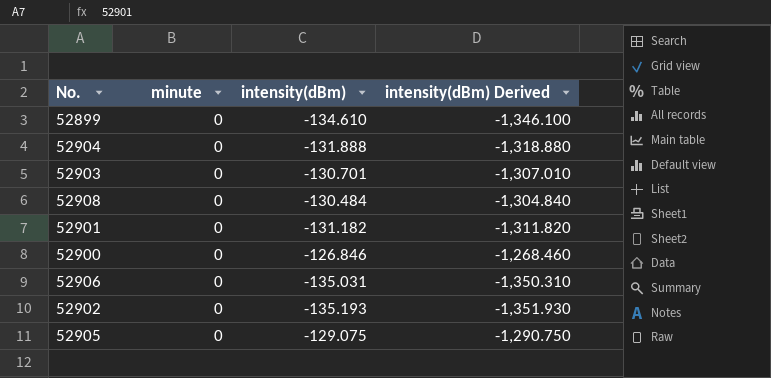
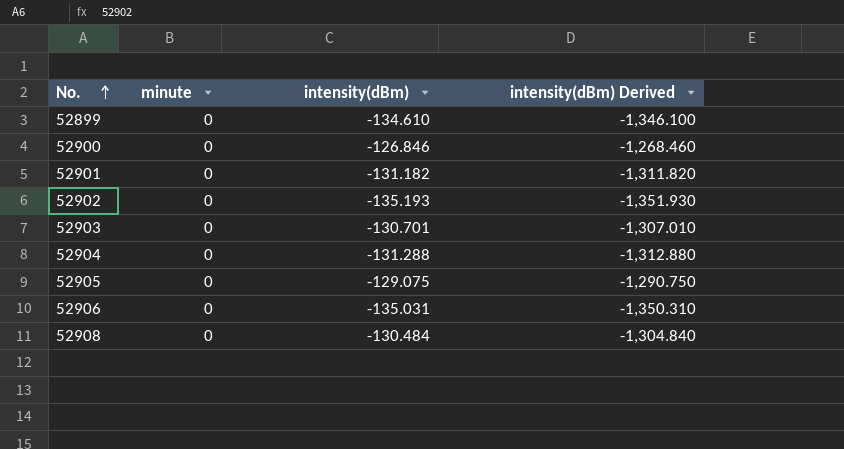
row order: none -> No. ascending
52904 | intensity(dBm): -131.888 -> -131.288
52904 | intensity(dBm) Derived: -1,318.880 -> -1,312.880

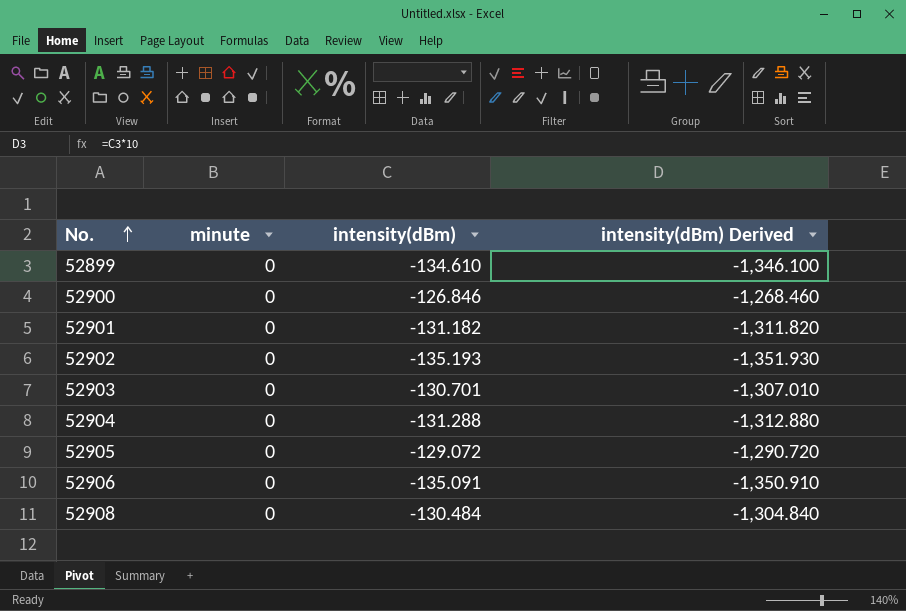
52905 | intensity(dBm): -129.075 -> -129.072
52905 | intensity(dBm) Derived: -1,290.750 -> -1,290.720
52906 | intensity(dBm): -135.031 -> -135.091
52906 | intensity(dBm) Derived: -1,350.310 -> -1,350.910

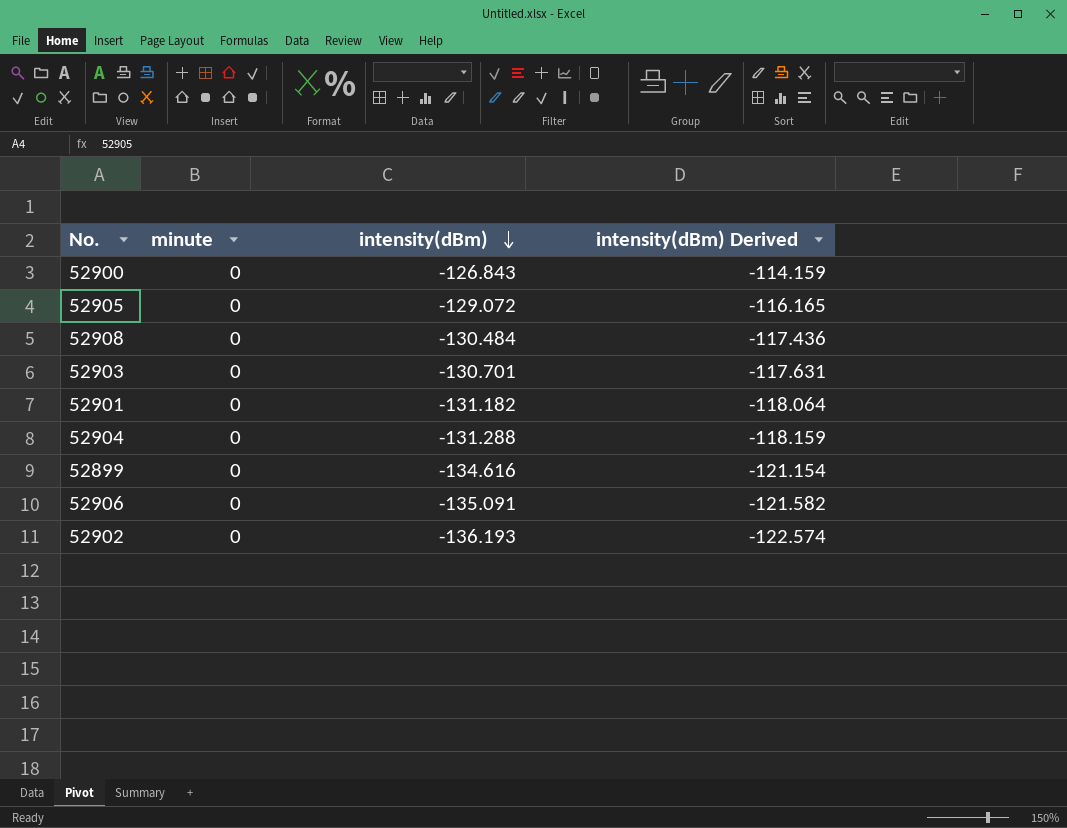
row order: No. ascending -> intensity(dBm) descending
column intensity(dBm) Derived | formula: [intensity(dBm)] * 10 -> [intensity(dBm)] * 0.9
52900 | intensity(dBm): -126.846 -> -126.843
52899 | intensity(dBm): -134.610 -> -134.616
52902 | intensity(dBm): -135.193 -> -136.193

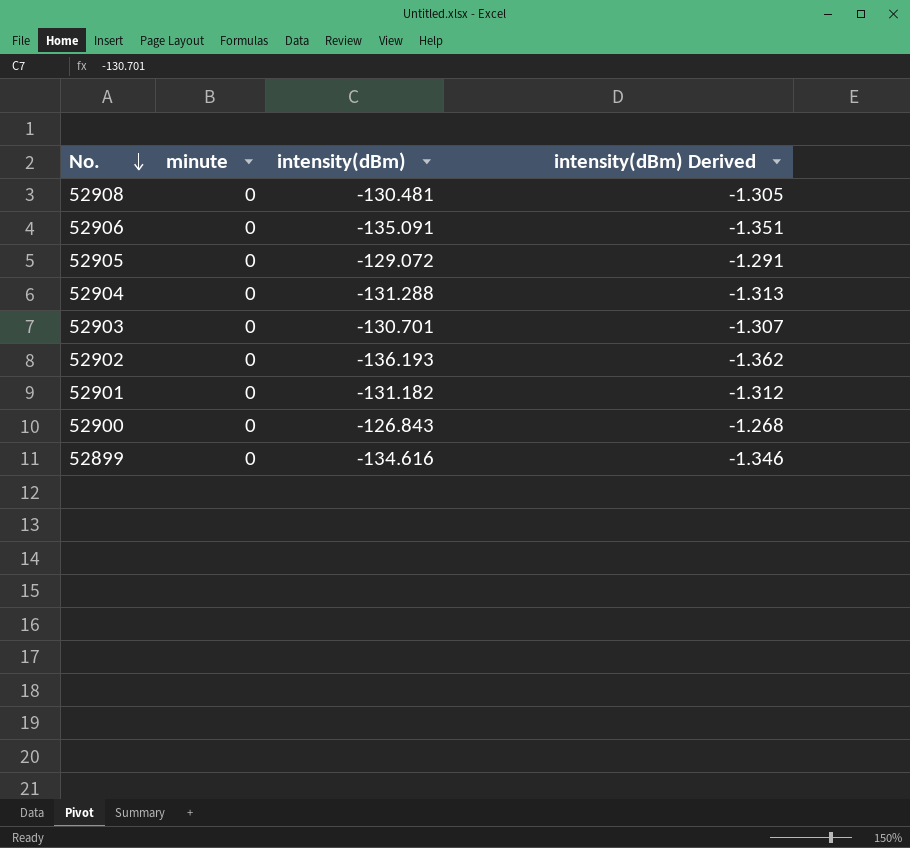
row order: intensity(dBm) descending -> No. descending
column intensity(dBm) Derived | formula: [intensity(dBm)] * 0.9 -> [intensity(dBm)] * 0.01
52908 | intensity(dBm): -130.484 -> -130.481

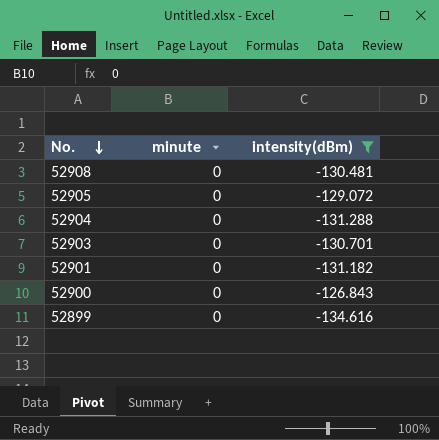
filter: none -> intensity(dBm) >= -134.616
column intensity(dBm) Derived | formula: [intensity(dBm)] * 0.01 -> none

